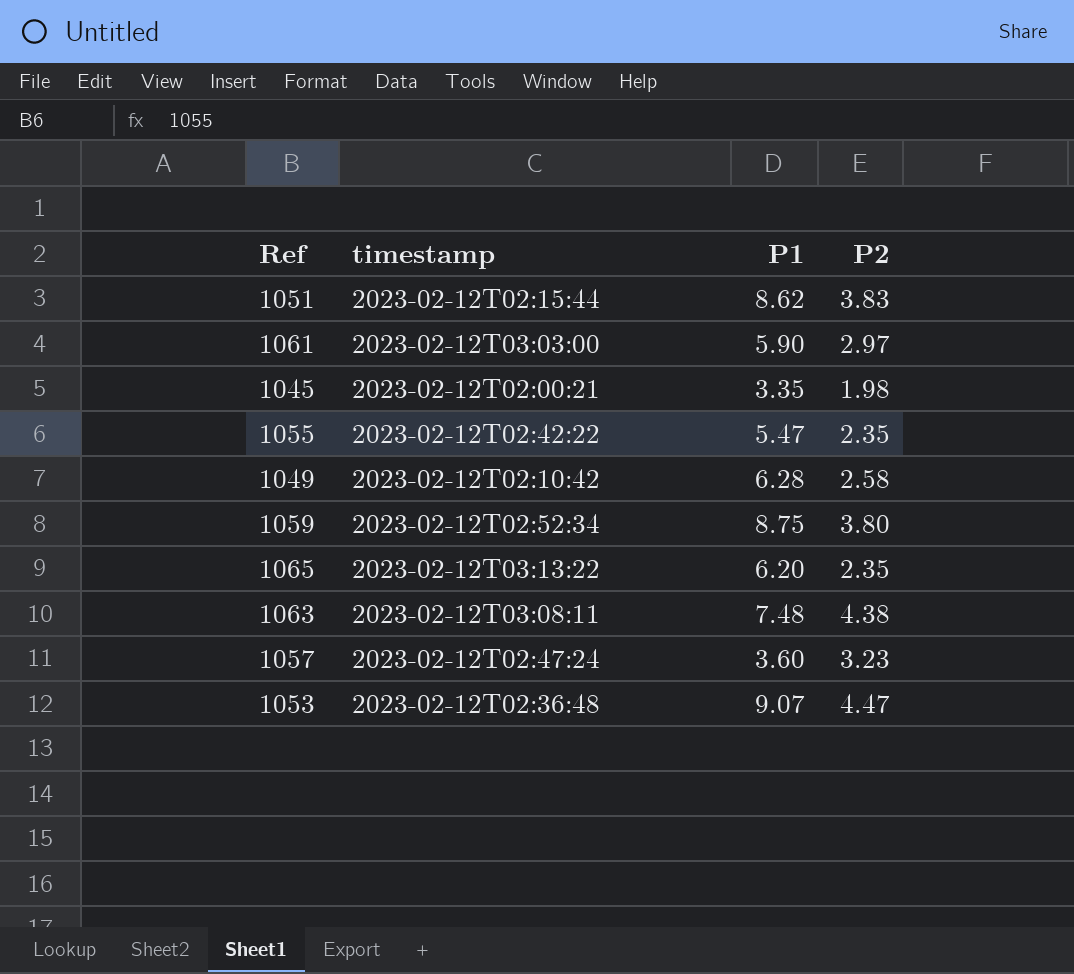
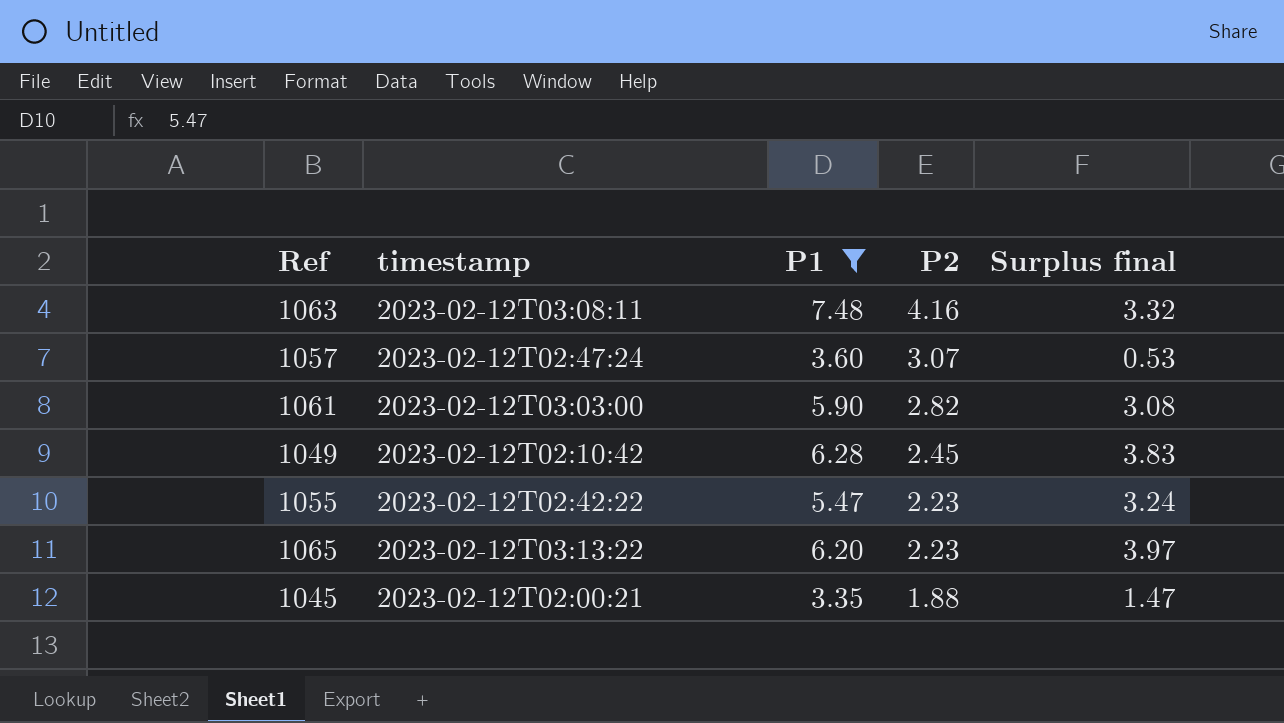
filter: none -> P1 <= 7.48
row order: none -> P2 descending
column Surplus final | formula: none -> [P1] - [P2]
1063 | P2: 4.38 -> 4.16
1057 | P2: 3.23 -> 3.07
1061 | P2: 2.97 -> 2.82
1049 | P2: 2.58 -> 2.45
1055 | P2: 2.35 -> 2.23
1065 | P2: 2.35 -> 2.23
1045 | P2: 1.98 -> 1.88

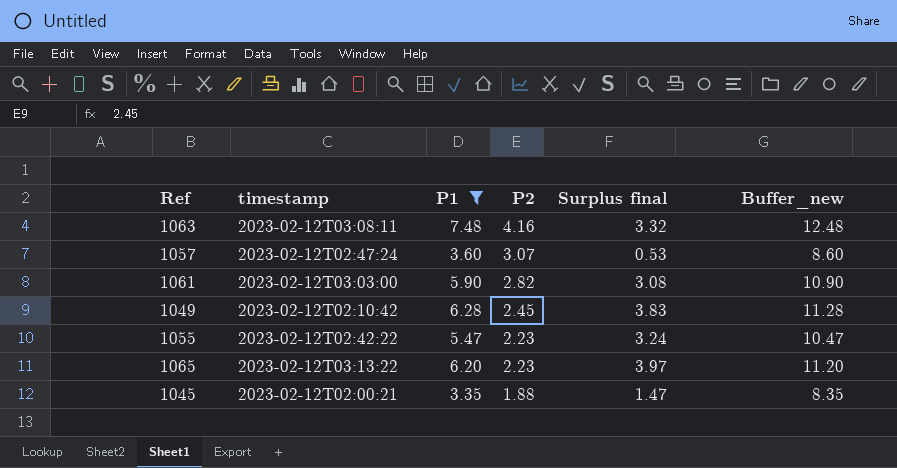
column Buffer_new | formula: none -> [P1] + 5

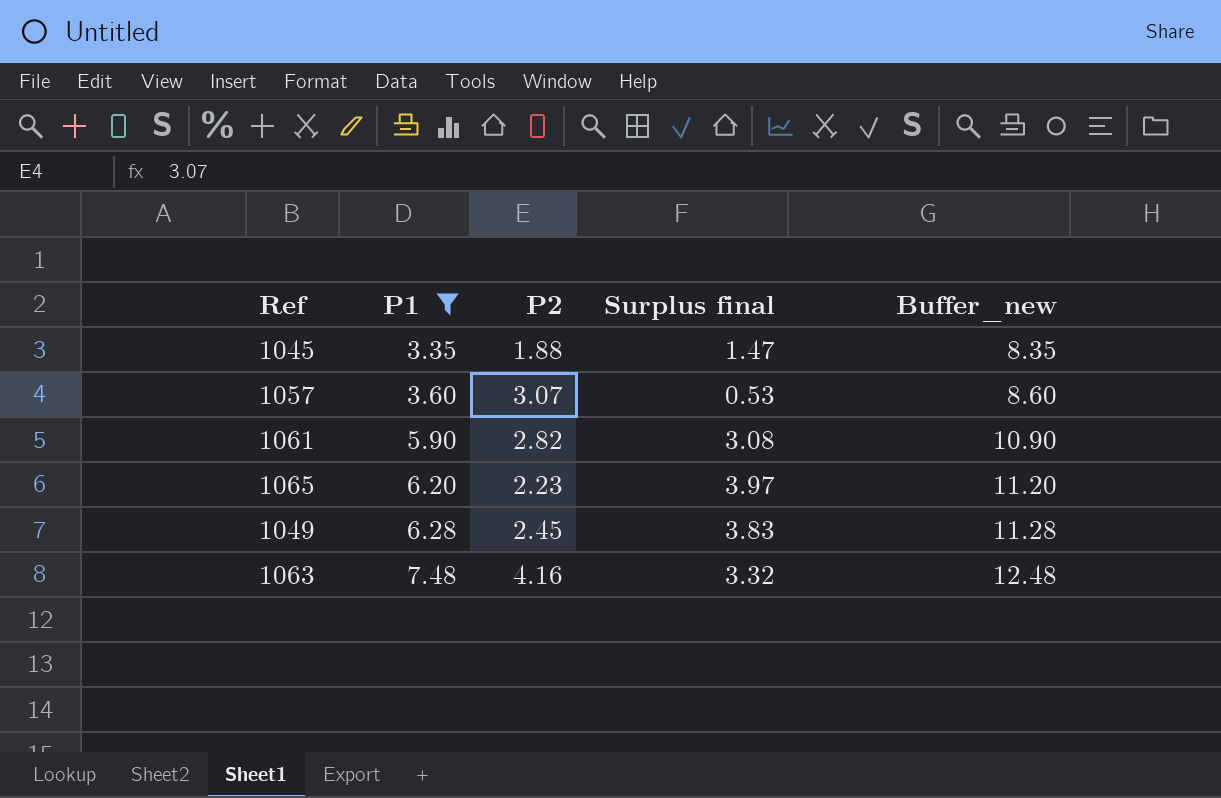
row order: P2 descending -> P1 ascending
column timestamp | position: 2 -> none
row 1055: 2023-02-12T02:42:22 | 5.47 | 2.23 | 3.24 | 10.47 -> none

